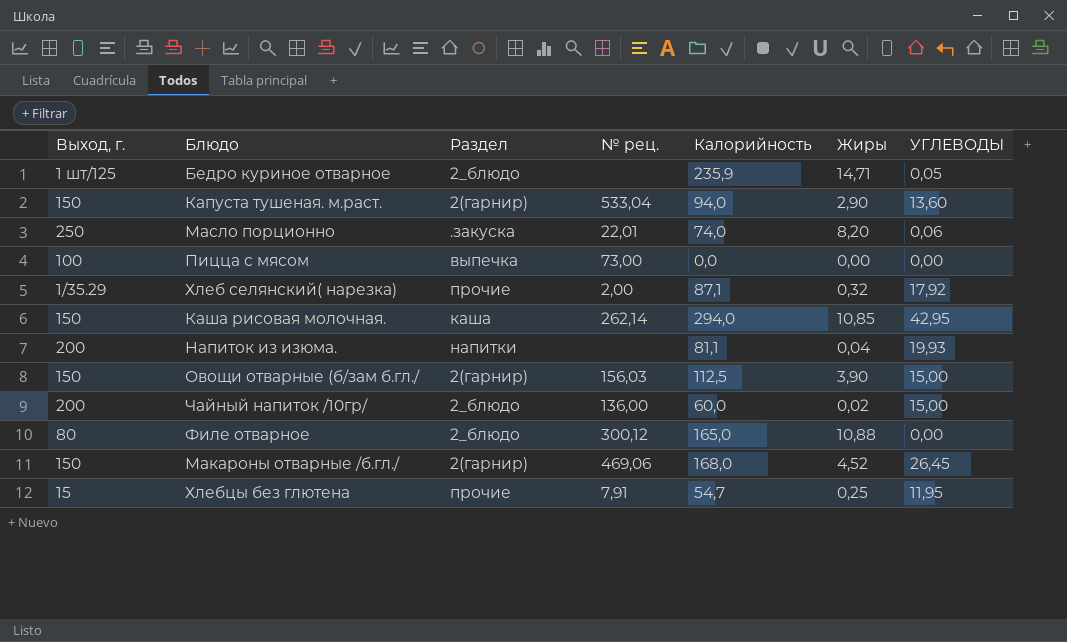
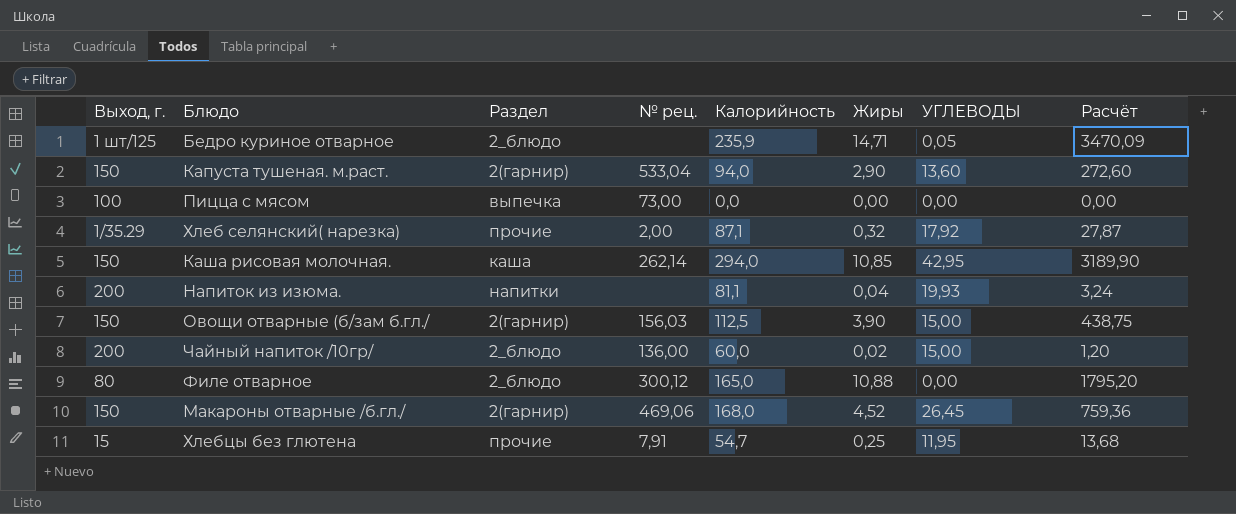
column Расчёт | formula: none -> [Калорийность] * [Жиры]
row Масло порционно: 250 | .закуска | 22,01 | 74,0 | 8,20 | 0,06 -> none

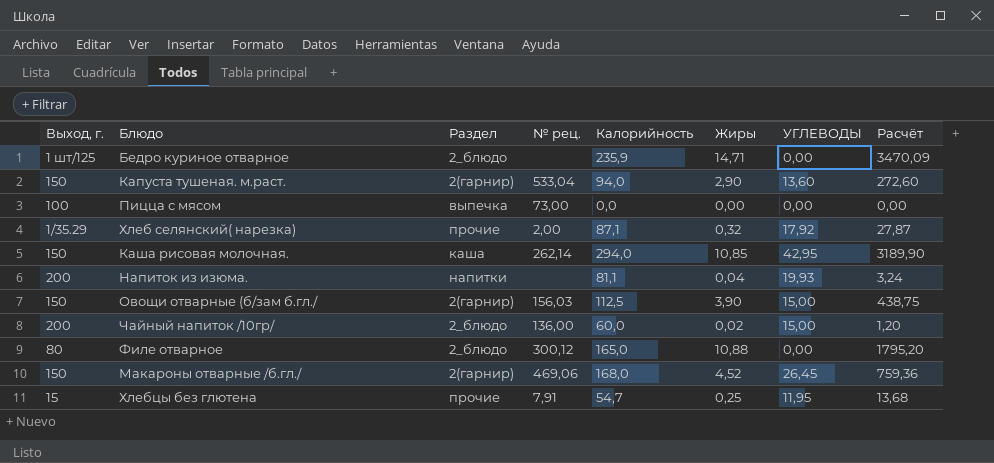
Бедро куриное отварное | УГЛЕВОДЫ: 0,05 -> 0,00

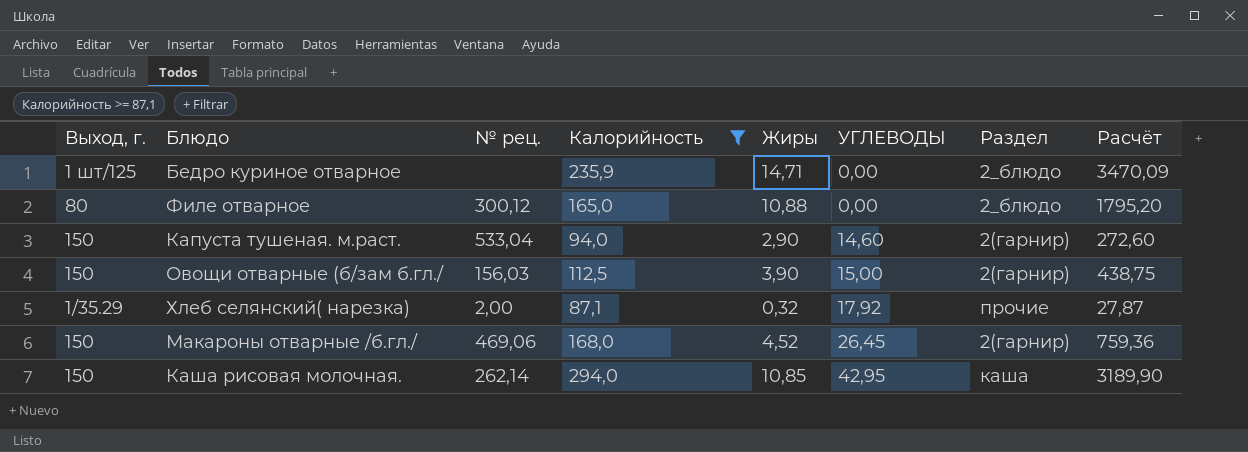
filter: none -> Калорийность >= 87,1
row order: none -> УГЛЕВОДЫ ascending
column Раздел | position: 3 -> 7
Капуста тушеная. м.раст. | УГЛЕВОДЫ: 13,60 -> 14,60

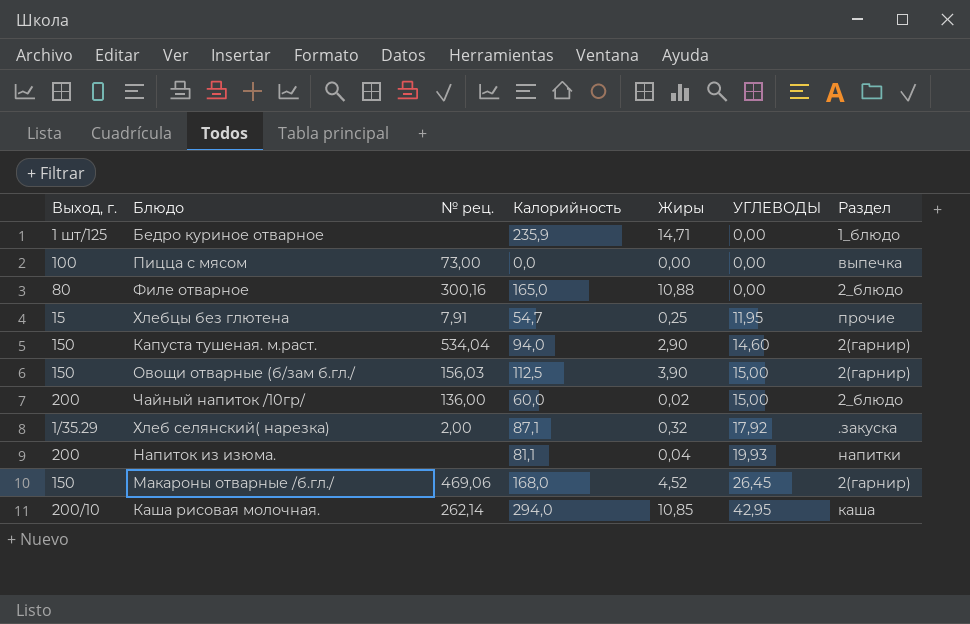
filter: Калорийность >= 87,1 -> none
column Расчёт | formula: [Калорийность] * [Жиры] -> none
Бедро куриное отварное | Раздел: 2_блюдо -> 1_блюдо
Филе отварное | № рец.: 300,12 -> 300,16
Капуста тушеная. м.раст. | № рец.: 533,04 -> 534,04
Хлеб селянский( нарезка) | Раздел: прочие -> .закуска
Каша рисовая молочная. | Выход, г.: 150 -> 200/10

